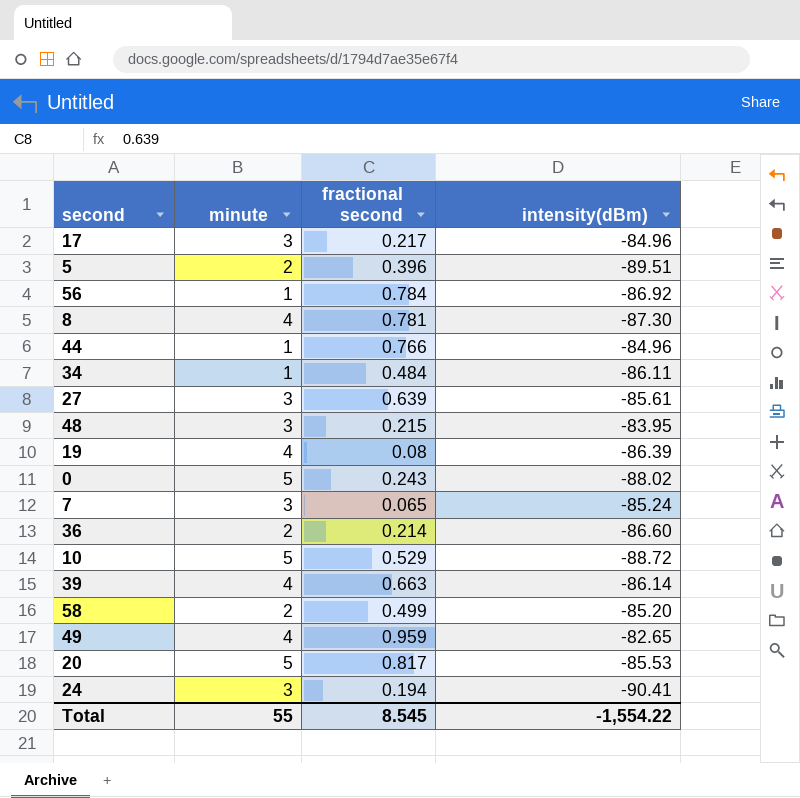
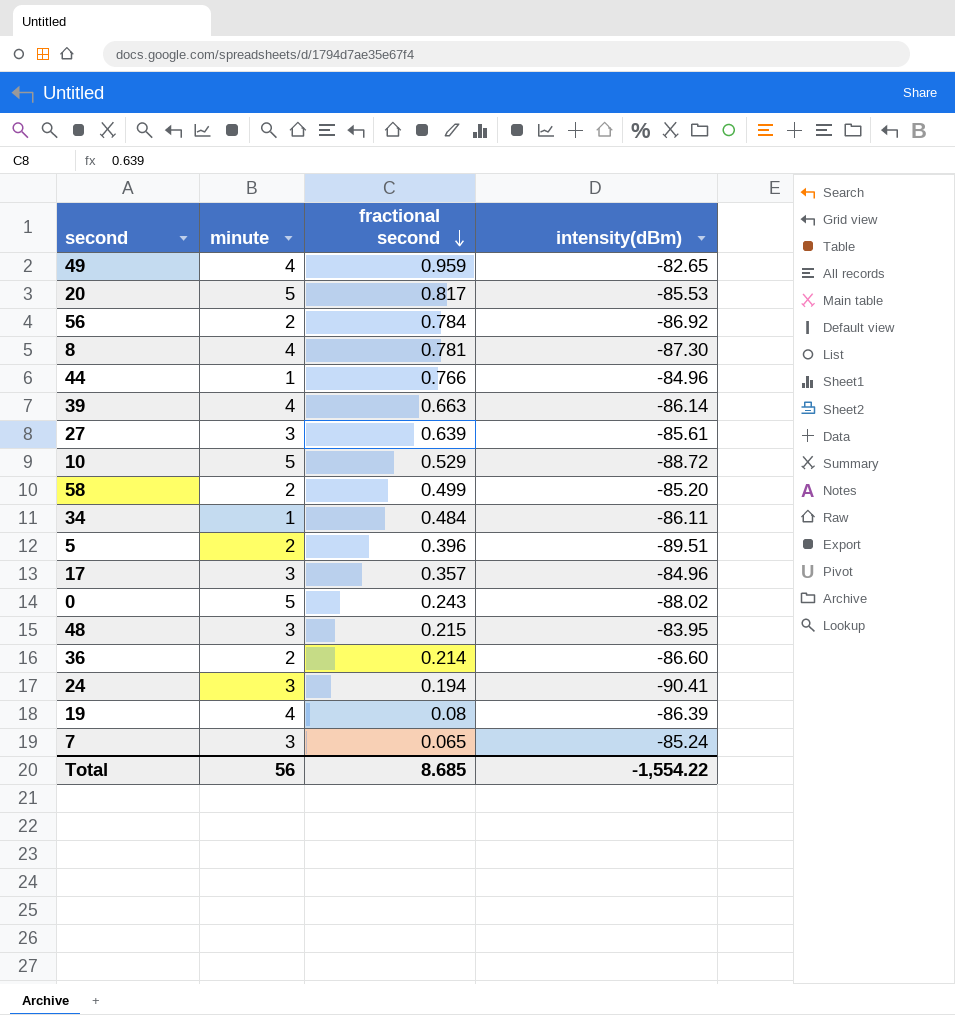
row order: none -> fractional second descending
56 | minute: 1 -> 2
17 | fractional second: 0.217 -> 0.357
Total | minute: 55 -> 56
Total | fractional second: 8.545 -> 8.685

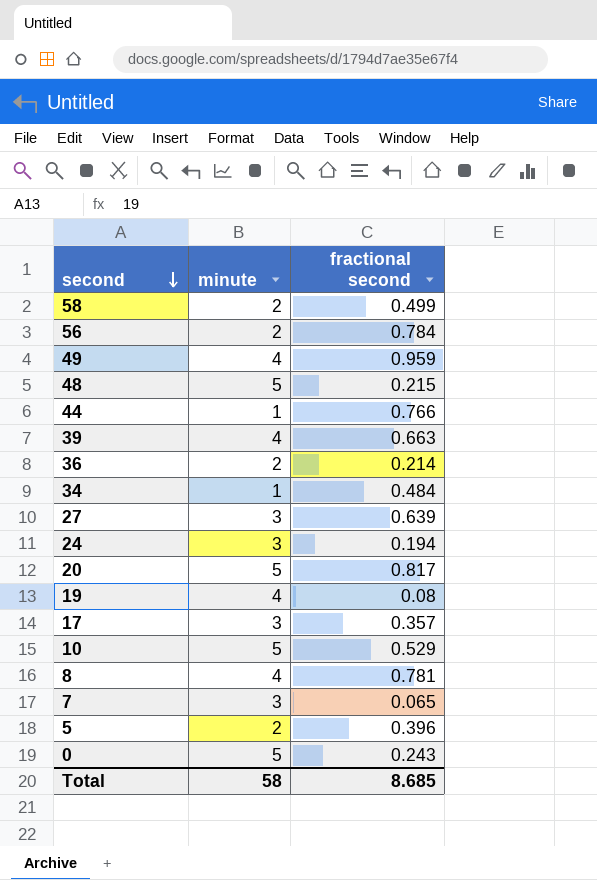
row order: fractional second descending -> second descending
column intensity(dBm) | position: 4 -> none
48 | minute: 3 -> 5
Total | minute: 56 -> 58

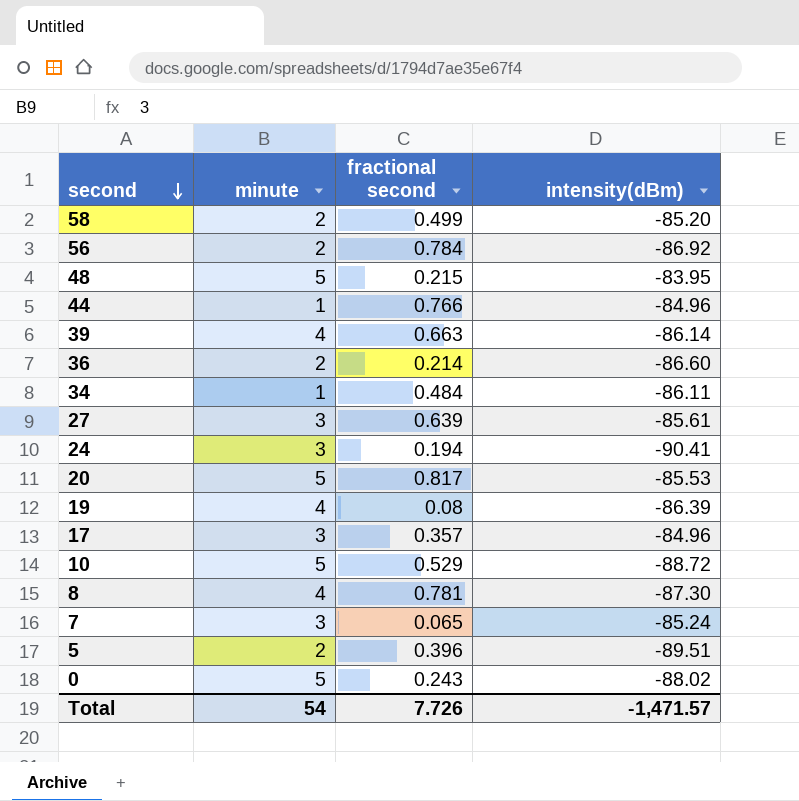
column intensity(dBm) | position: none -> 4
row 49: 4 | 0.959 -> none
Total | minute: 58 -> 54
Total | fractional second: 8.685 -> 7.726

